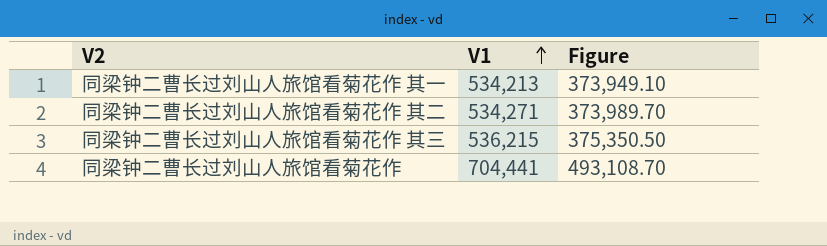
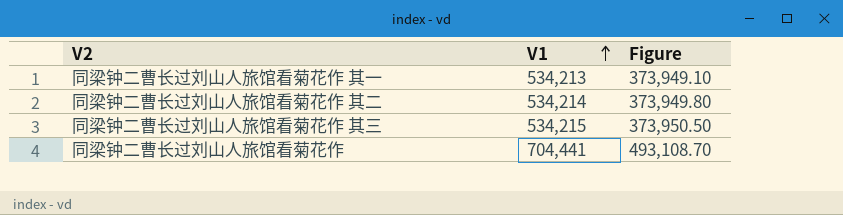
同梁钟二曹长过刘山人旅馆看菊花作 其二 | V1: 534,271 -> 534,214
同梁钟二曹长过刘山人旅馆看菊花作 其二 | Figure: 373,989.70 -> 373,949.80
同梁钟二曹长过刘山人旅馆看菊花作 其三 | V1: 536,215 -> 534,215
同梁钟二曹长过刘山人旅馆看菊花作 其三 | Figure: 375,350.50 -> 373,950.50

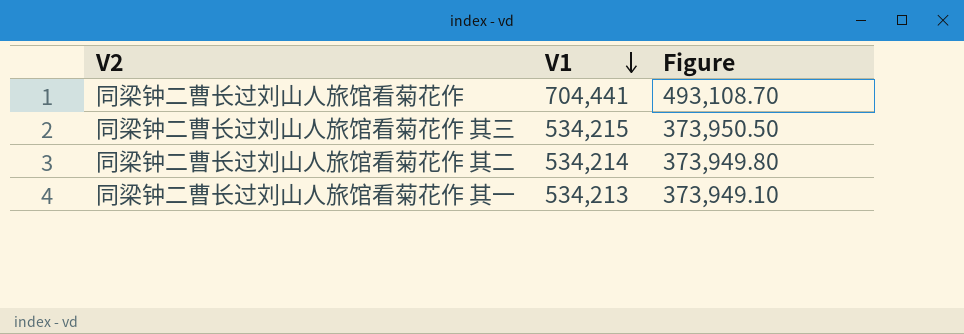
row order: V1 ascending -> V1 descending

